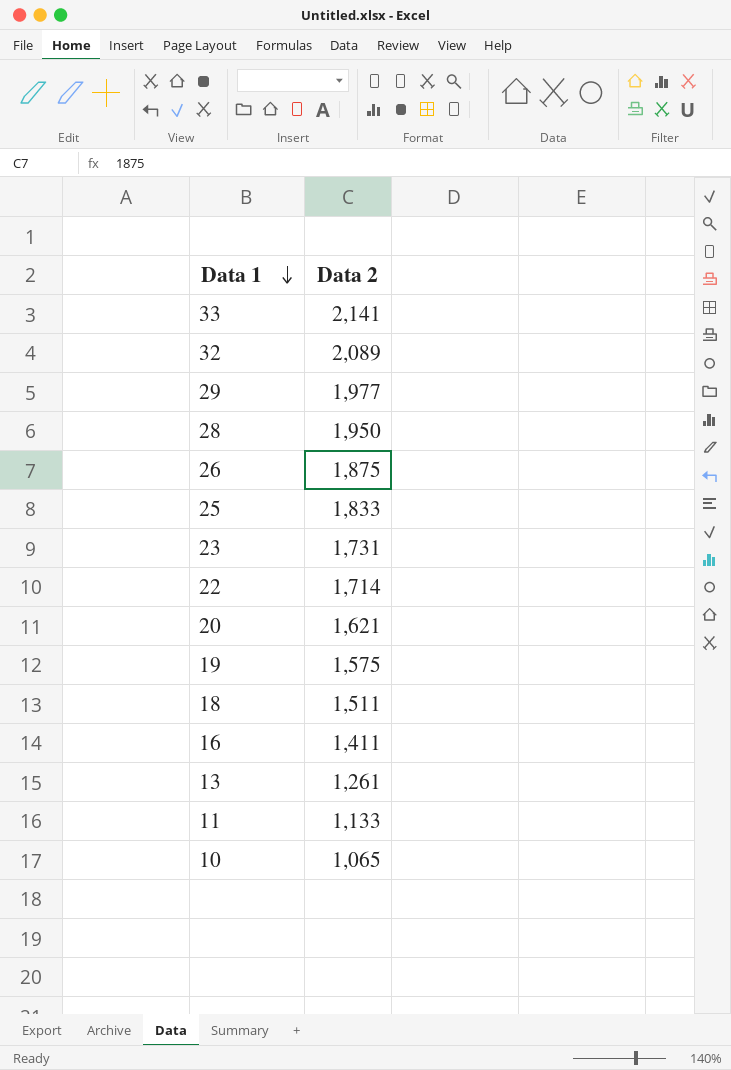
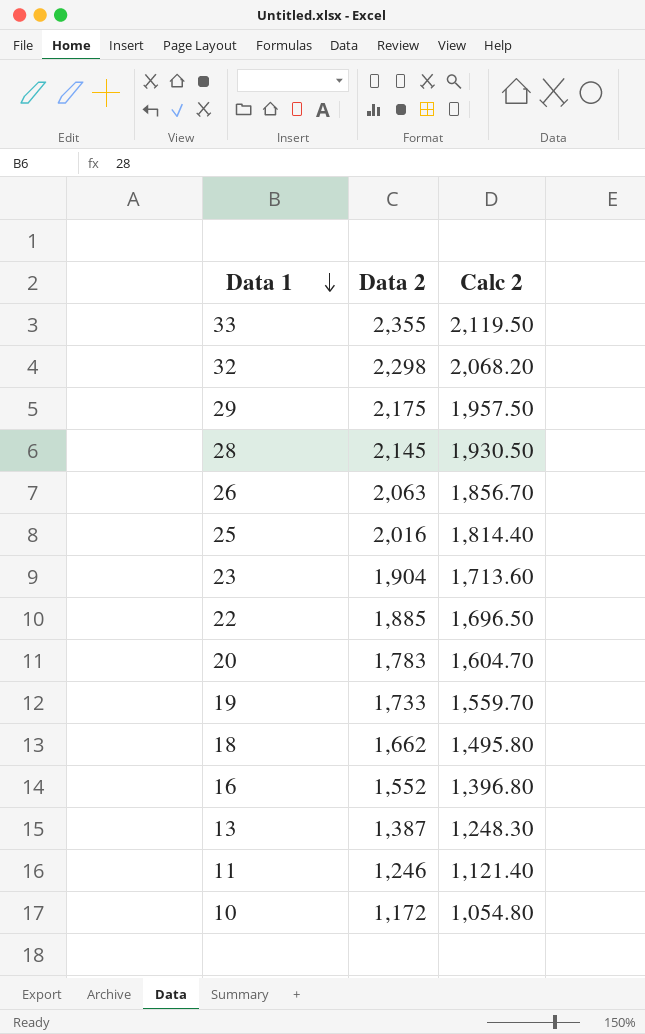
column Calc 2 | formula: none -> [Data 2] * 0.9
33 | Data 2: 2,141 -> 2,355
32 | Data 2: 2,089 -> 2,298
29 | Data 2: 1,977 -> 2,175
28 | Data 2: 1,950 -> 2,145
26 | Data 2: 1,875 -> 2,063
25 | Data 2: 1,833 -> 2,016
23 | Data 2: 1,731 -> 1,904
22 | Data 2: 1,714 -> 1,885
20 | Data 2: 1,621 -> 1,783
19 | Data 2: 1,575 -> 1,733
18 | Data 2: 1,511 -> 1,662
16 | Data 2: 1,411 -> 1,552
13 | Data 2: 1,261 -> 1,387
11 | Data 2: 1,133 -> 1,246
10 | Data 2: 1,065 -> 1,172

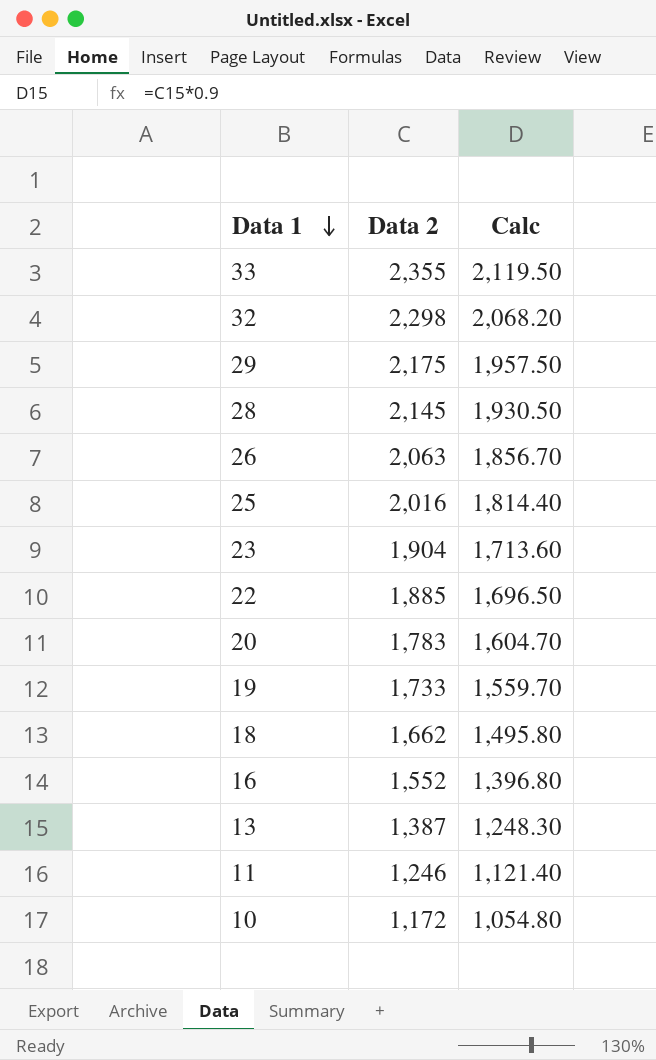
column name: Calc 2 -> Calc

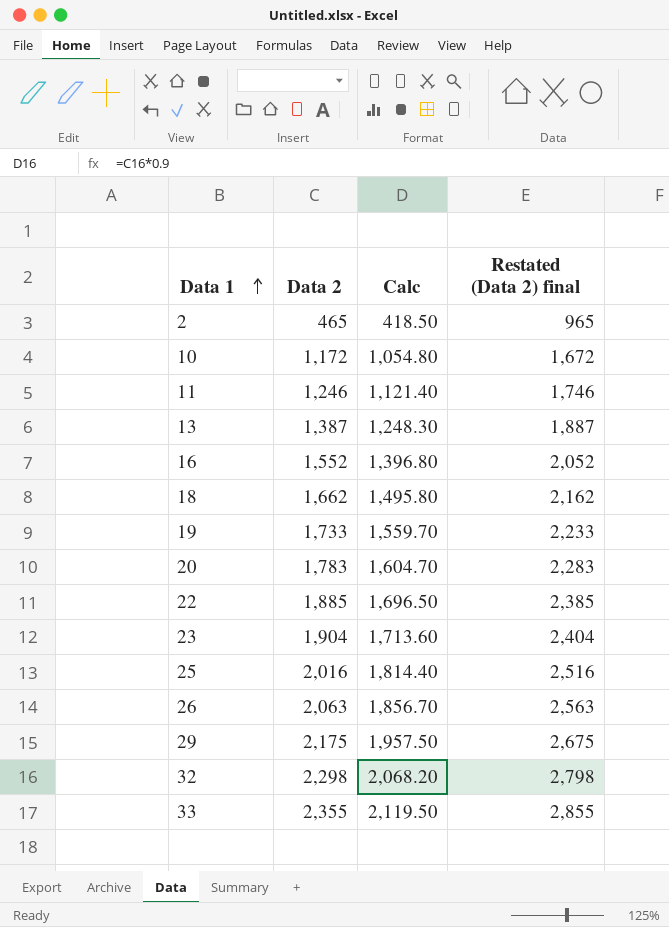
row order: Data 1 descending -> Data 1 ascending
column Restated (Data 2) final | formula: none -> [Data 2] + 500
row 28: 2,145 | 1,930.50 -> none
row 2: none -> 465 | 418.50 | 965

